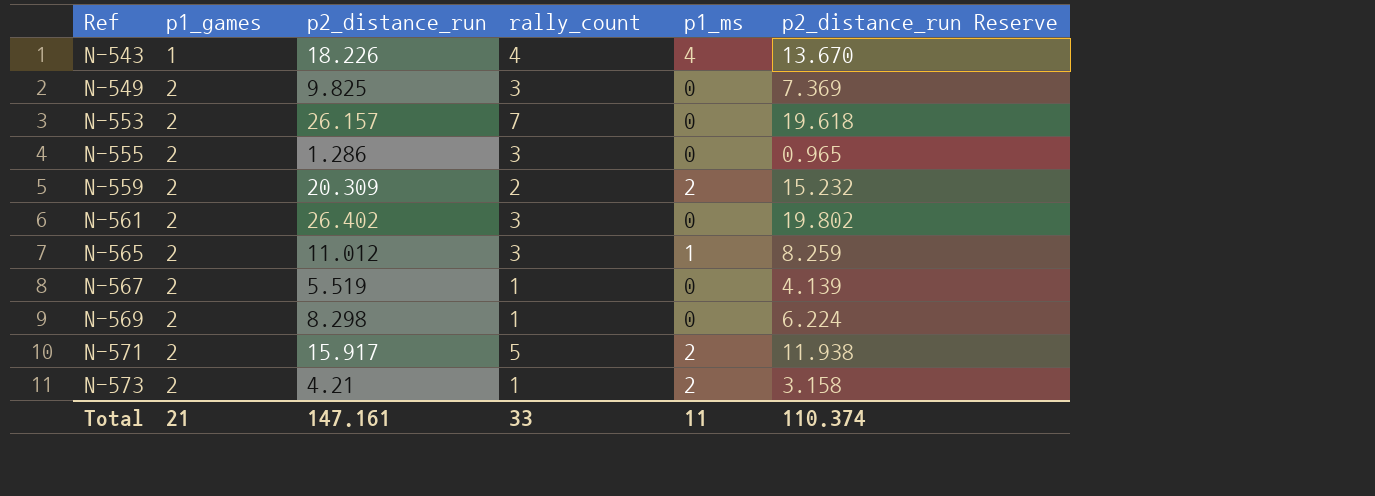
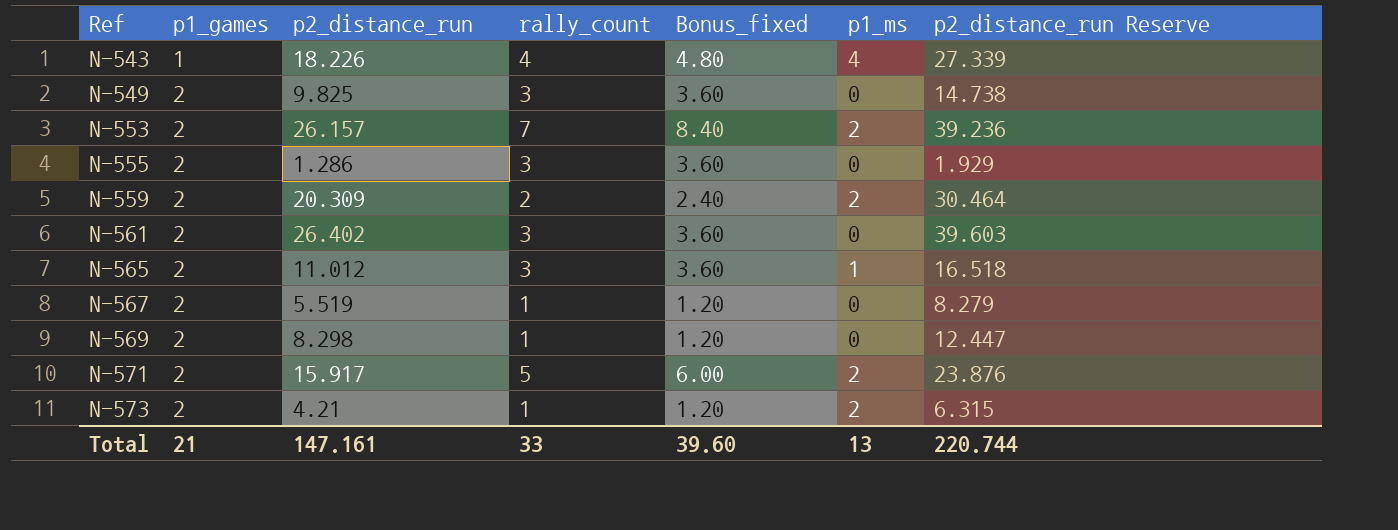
column Bonus_fixed | formula: none -> [rally_count] * 1.2
column p2_distance_run Reserve | formula: [p2_distance_run] * 0.75 -> [p2_distance_run] * 1.5
N-553 | p1_ms: 0 -> 2
Total | p1_ms: 11 -> 13
Total | p2_distance_run Reserve: 110.374 -> 220.744

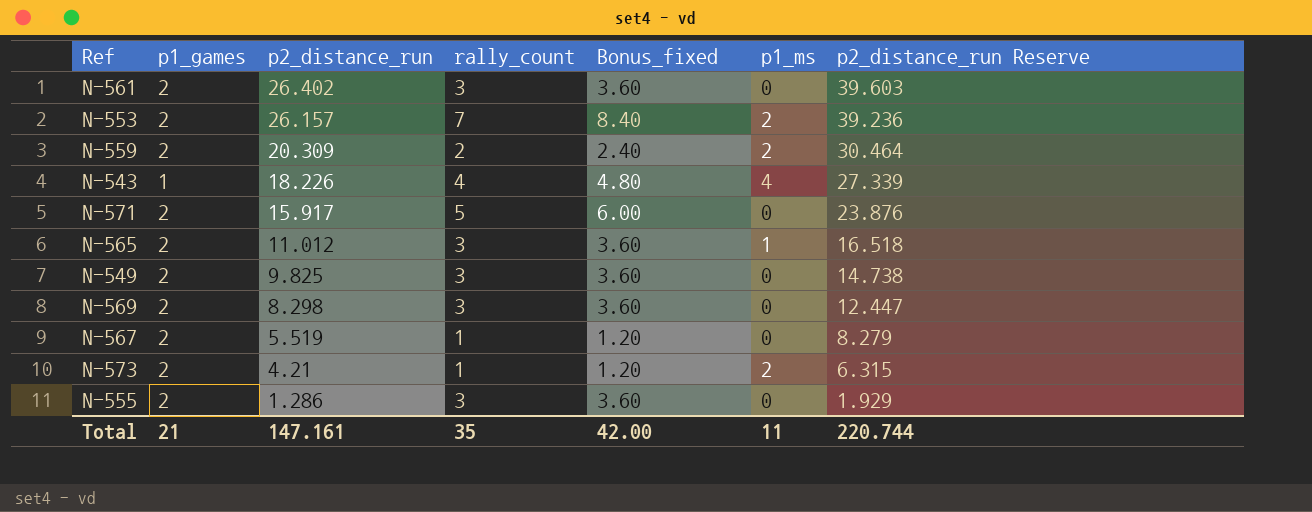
row order: Ref ascending -> p2_distance_run descending
N-571 | p1_ms: 2 -> 0
N-569 | rally_count: 1 -> 3
N-569 | Bonus_fixed: 1.20 -> 3.60
Total | rally_count: 33 -> 35
Total | Bonus_fixed: 39.60 -> 42.00
Total | p1_ms: 13 -> 11

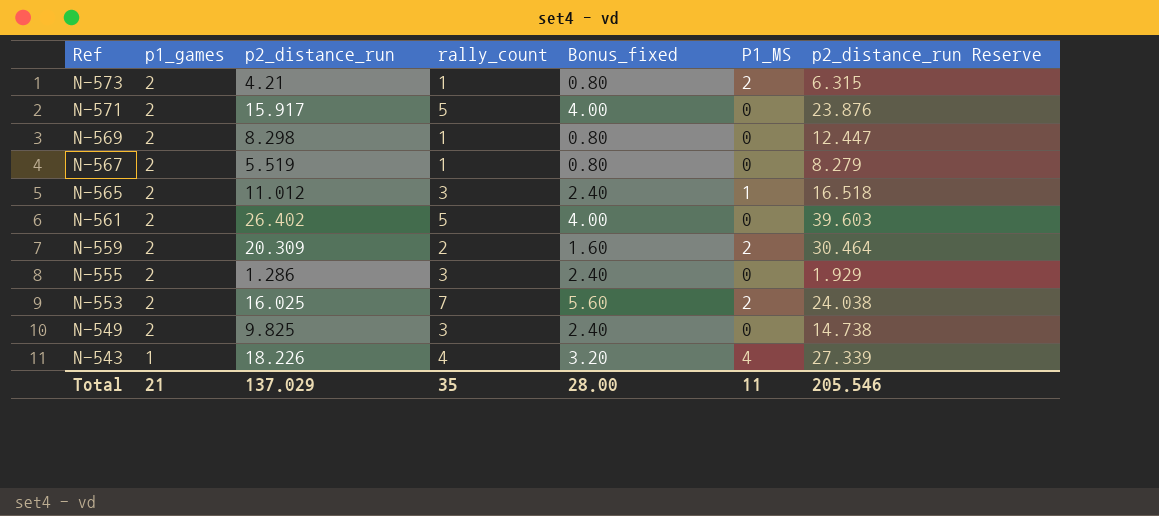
row order: p2_distance_run descending -> Ref descending
column Bonus_fixed | formula: [rally_count] * 1.2 -> [rally_count] * 0.8
column name: p1_ms -> P1_MS
N-569 | rally_count: 3 -> 1
N-561 | rally_count: 3 -> 5
N-553 | p2_distance_run: 26.157 -> 16.025
N-553 | p2_distance_run Reserve: 39.236 -> 24.038
Total | p2_distance_run: 147.161 -> 137.029
Total | Bonus_fixed: 42.00 -> 28.00
Total | p2_distance_run Reserve: 220.744 -> 205.546

